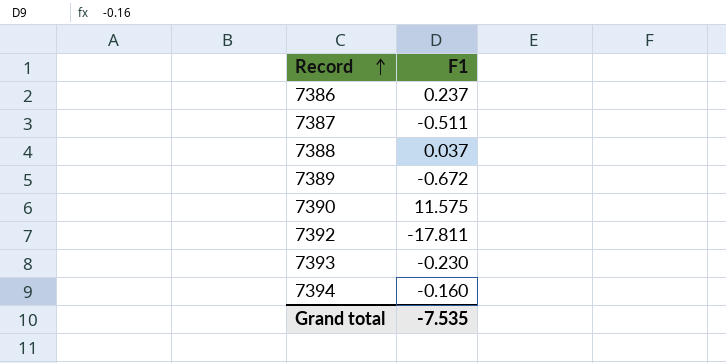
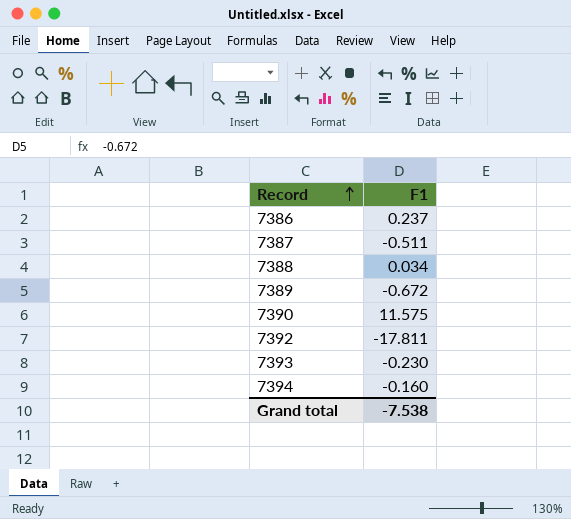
7388 | F1: 0.037 -> 0.034
Grand total | F1: -7.535 -> -7.538

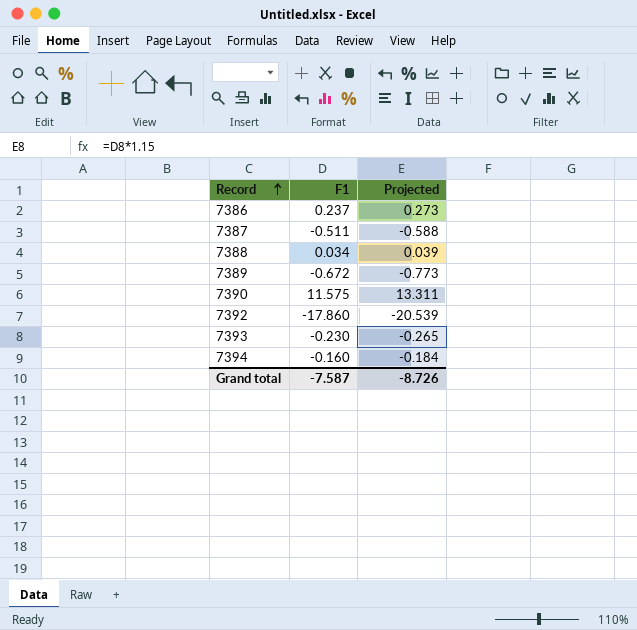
column Projected | formula: none -> [F1] * 1.15
7392 | F1: -17.811 -> -17.860
Grand total | F1: -7.538 -> -7.587

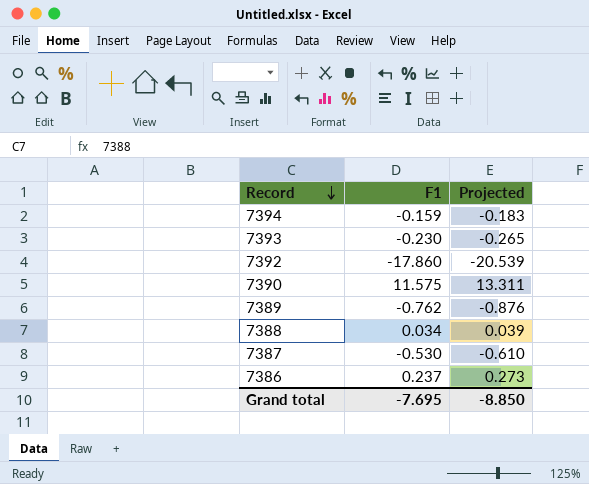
row order: Record ascending -> Record descending
7394 | F1: -0.160 -> -0.159
7394 | Projected: -0.184 -> -0.183
7389 | F1: -0.672 -> -0.762
7389 | Projected: -0.773 -> -0.876
7387 | F1: -0.511 -> -0.530
7387 | Projected: -0.588 -> -0.610
Grand total | F1: -7.587 -> -7.695
Grand total | Projected: -8.726 -> -8.850

